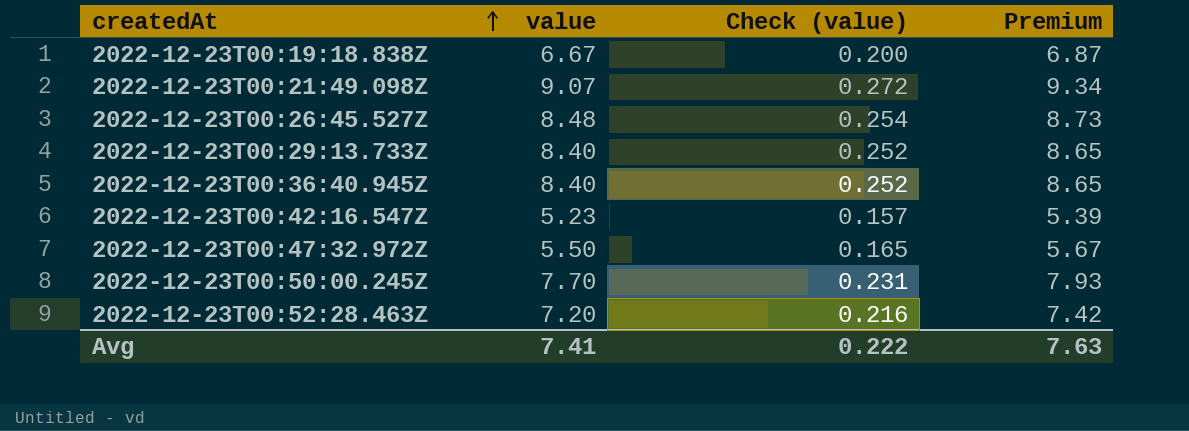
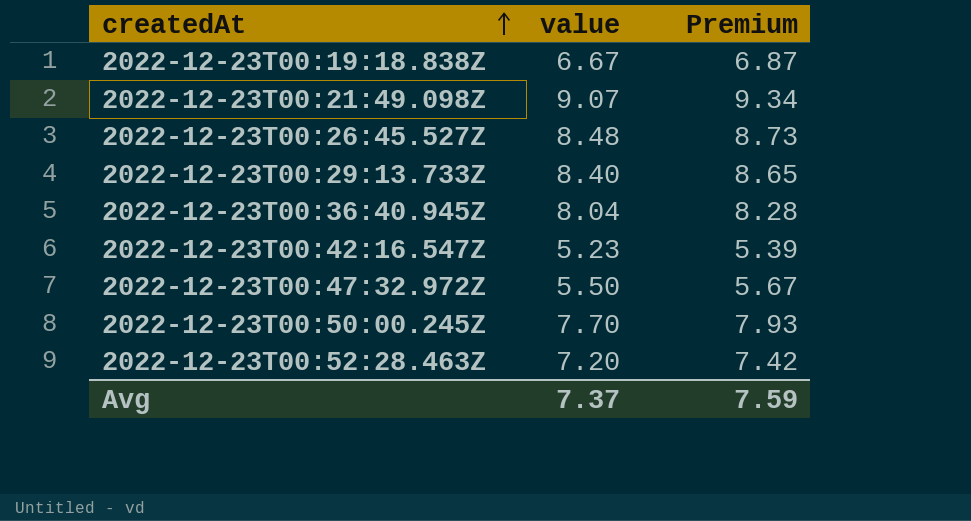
column Check (value) | formula: [value] * 0.03 -> none
2022-12-23T00:36:40.945Z | value: 8.40 -> 8.04
2022-12-23T00:36:40.945Z | Premium: 8.65 -> 8.28
Avg | value: 7.41 -> 7.37
Avg | Premium: 7.63 -> 7.59

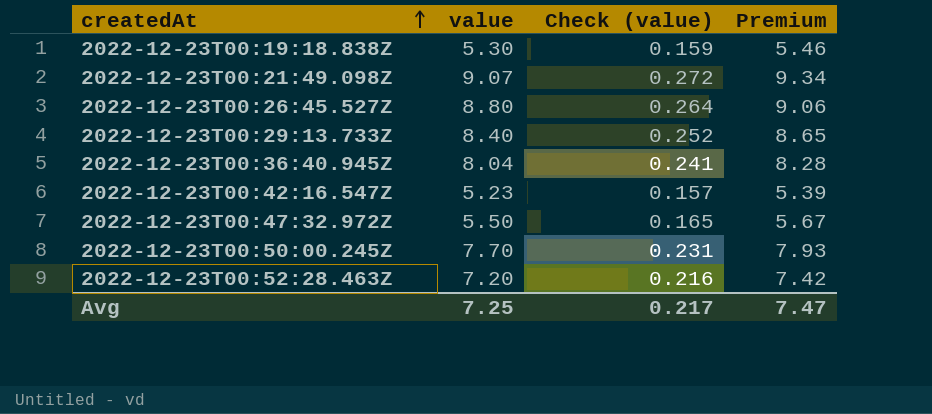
column Check (value) | formula: none -> [value] * 0.03
2022-12-23T00:19:18.838Z | value: 6.67 -> 5.30
2022-12-23T00:19:18.838Z | Premium: 6.87 -> 5.46
2022-12-23T00:26:45.527Z | value: 8.48 -> 8.80
2022-12-23T00:26:45.527Z | Premium: 8.73 -> 9.06
Avg | value: 7.37 -> 7.25
Avg | Premium: 7.59 -> 7.47

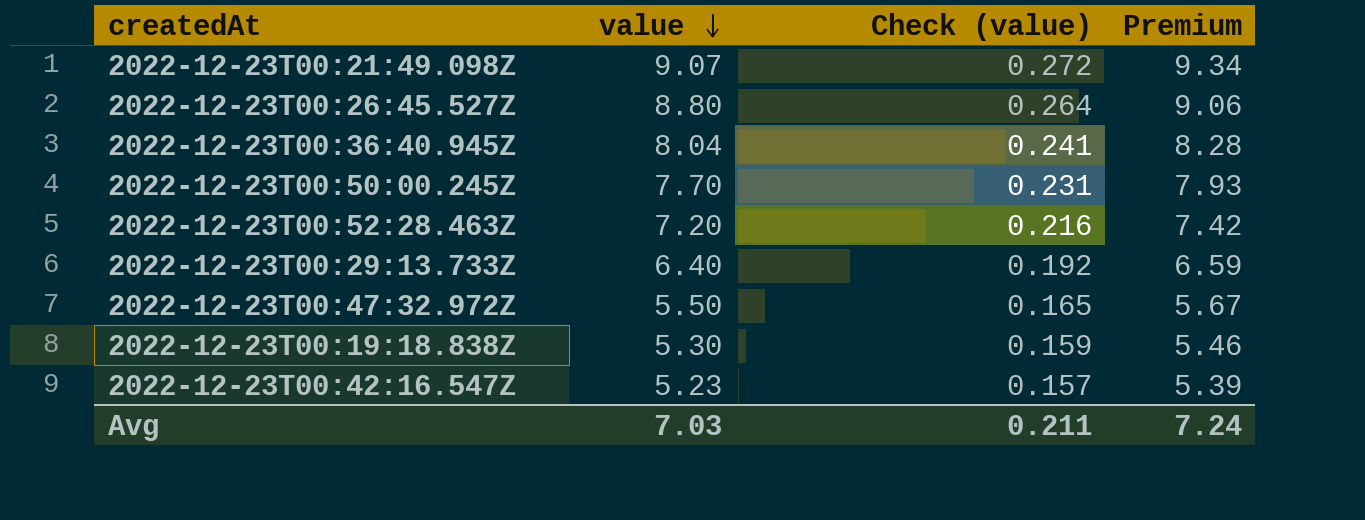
row order: createdAt ascending -> value descending
2022-12-23T00:29:13.733Z | value: 8.40 -> 6.40
2022-12-23T00:29:13.733Z | Check (value): 0.252 -> 0.192
2022-12-23T00:29:13.733Z | Premium: 8.65 -> 6.59
Avg | value: 7.25 -> 7.03
Avg | Check (value): 0.217 -> 0.211
Avg | Premium: 7.47 -> 7.24

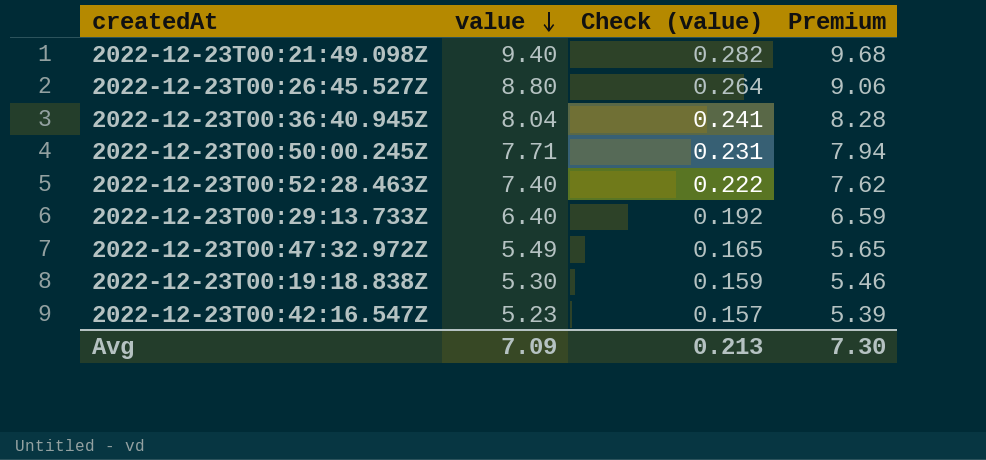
2022-12-23T00:21:49.098Z | value: 9.07 -> 9.40
2022-12-23T00:21:49.098Z | Check (value): 0.272 -> 0.282
2022-12-23T00:21:49.098Z | Premium: 9.34 -> 9.68
2022-12-23T00:50:00.245Z | value: 7.70 -> 7.71
2022-12-23T00:50:00.245Z | Premium: 7.93 -> 7.94
2022-12-23T00:52:28.463Z | value: 7.20 -> 7.40
2022-12-23T00:52:28.463Z | Check (value): 0.216 -> 0.222
2022-12-23T00:52:28.463Z | Premium: 7.42 -> 7.62
2022-12-23T00:47:32.972Z | value: 5.50 -> 5.49
2022-12-23T00:47:32.972Z | Premium: 5.67 -> 5.65
Avg | value: 7.03 -> 7.09
Avg | Check (value): 0.211 -> 0.213
Avg | Premium: 7.24 -> 7.30

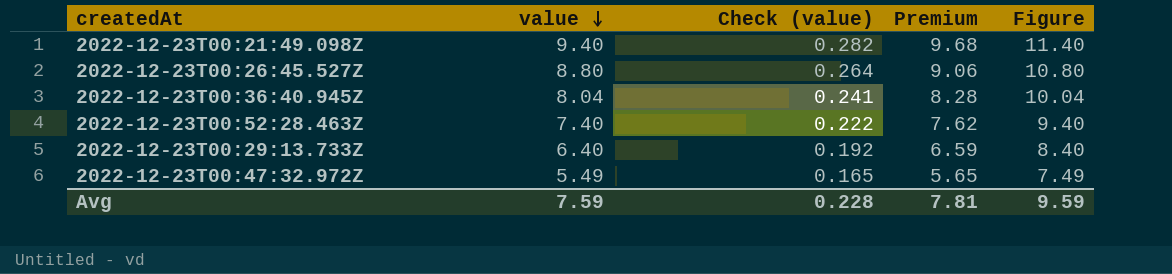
column Figure | formula: none -> [value] + 2
row 2022-12-23T00:50:00.245Z: 7.71 | 0.231 | 7.94 -> none
row 2022-12-23T00:19:18.838Z: 5.30 | 0.159 | 5.46 -> none
row 2022-12-23T00:42:16.547Z: 5.23 | 0.157 | 5.39 -> none
Avg | value: 7.09 -> 7.59
Avg | Check (value): 0.213 -> 0.228
Avg | Premium: 7.30 -> 7.81

